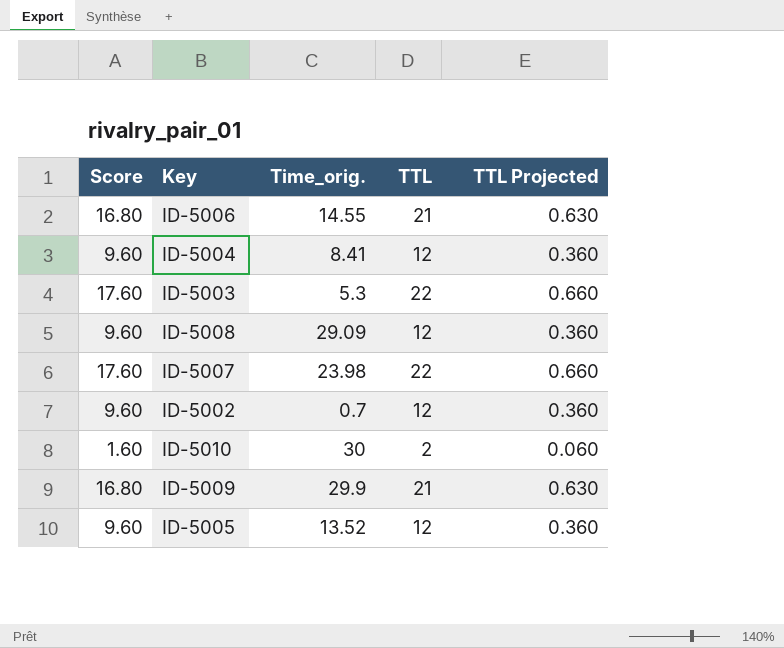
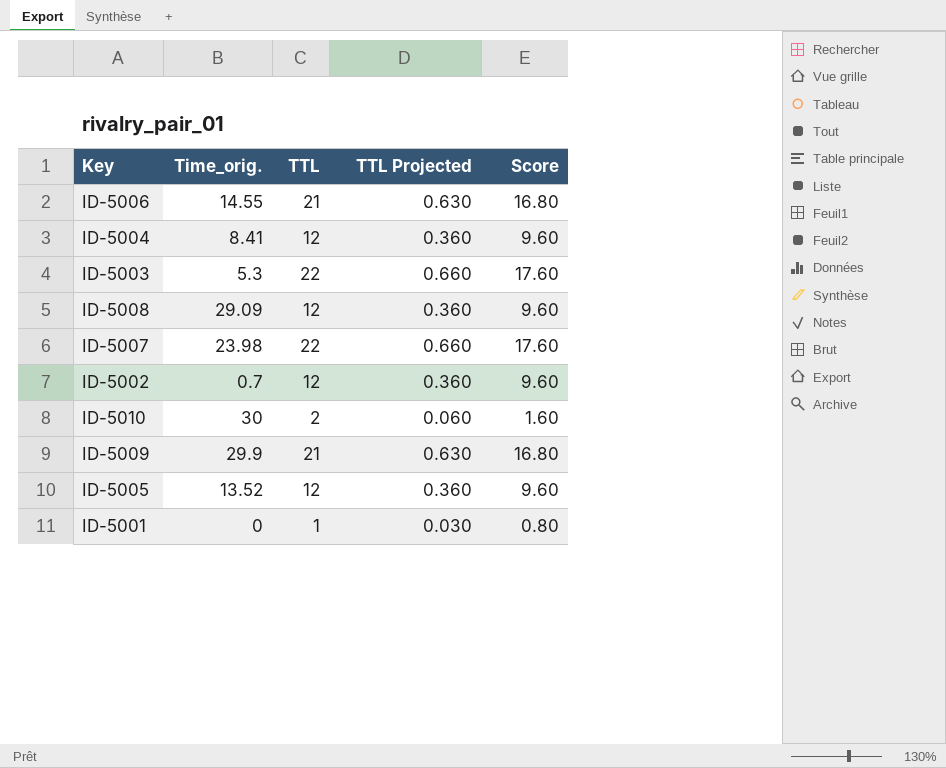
column Score | position: 1 -> 5
row ID-5001: none -> 0 | 1 | 0.030 | 0.80

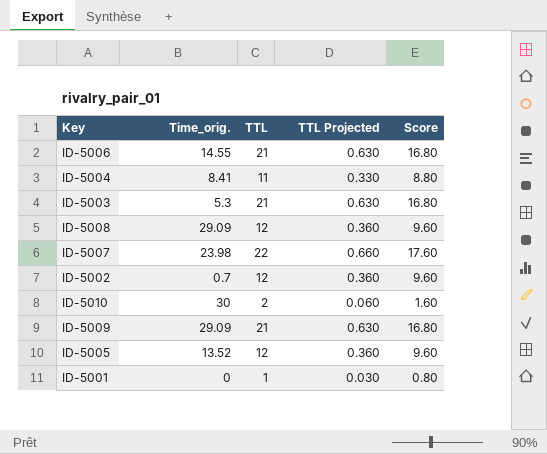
ID-5004 | TTL: 12 -> 11
ID-5004 | TTL Projected: 0.360 -> 0.330
ID-5004 | Score: 9.60 -> 8.80
ID-5003 | TTL: 22 -> 21
ID-5003 | TTL Projected: 0.660 -> 0.630
ID-5003 | Score: 17.60 -> 16.80
ID-5009 | Time_orig.: 29.9 -> 29.09

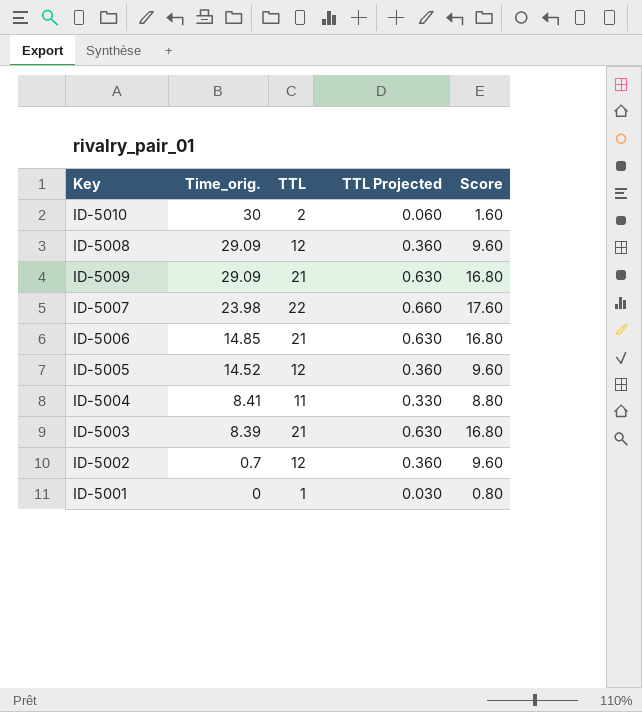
row order: none -> Time_orig. descending
ID-5006 | Time_orig.: 14.55 -> 14.85
ID-5005 | Time_orig.: 13.52 -> 14.52
ID-5003 | Time_orig.: 5.3 -> 8.39

